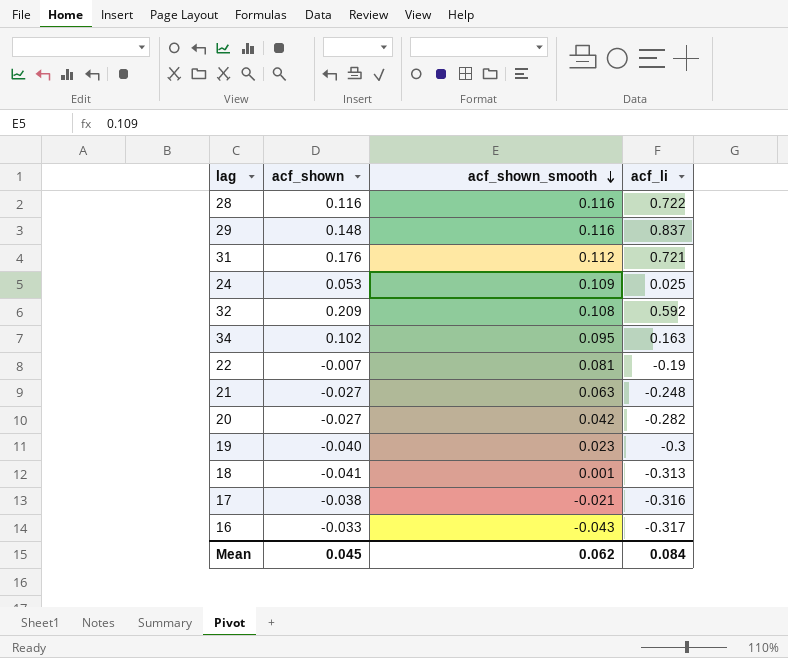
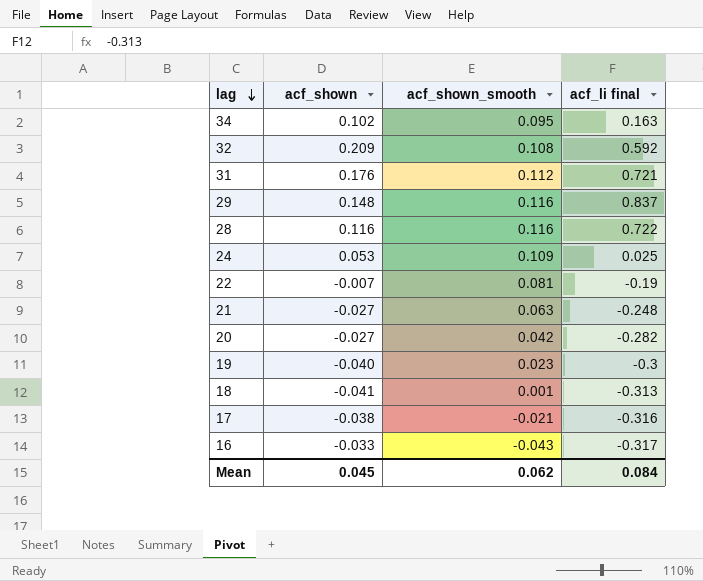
row order: acf_shown_smooth descending -> lag descending
column name: acf_li -> acf_li final

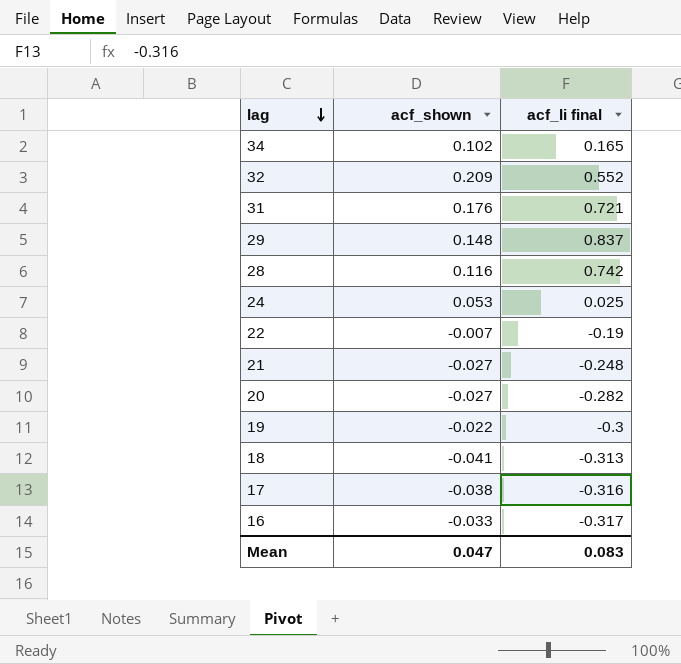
column acf_shown_smooth | position: 3 -> none
34 | acf_li final: 0.163 -> 0.165
32 | acf_li final: 0.592 -> 0.552
28 | acf_li final: 0.722 -> 0.742
19 | acf_shown: -0.040 -> -0.022
Mean | acf_shown: 0.045 -> 0.047
Mean | acf_li final: 0.084 -> 0.083

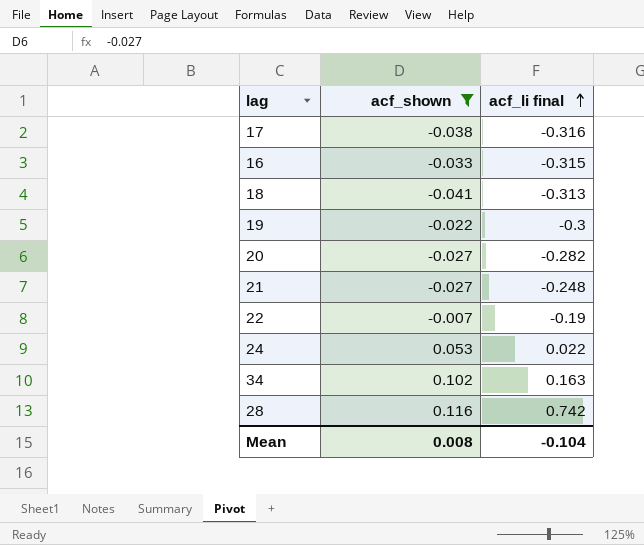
filter: none -> acf_shown <= 0.116
row order: lag descending -> acf_li final ascending
16 | acf_li final: -0.317 -> -0.315
24 | acf_li final: 0.025 -> 0.022
34 | acf_li final: 0.165 -> 0.163
Mean | acf_shown: 0.047 -> 0.008
Mean | acf_li final: 0.083 -> -0.104

